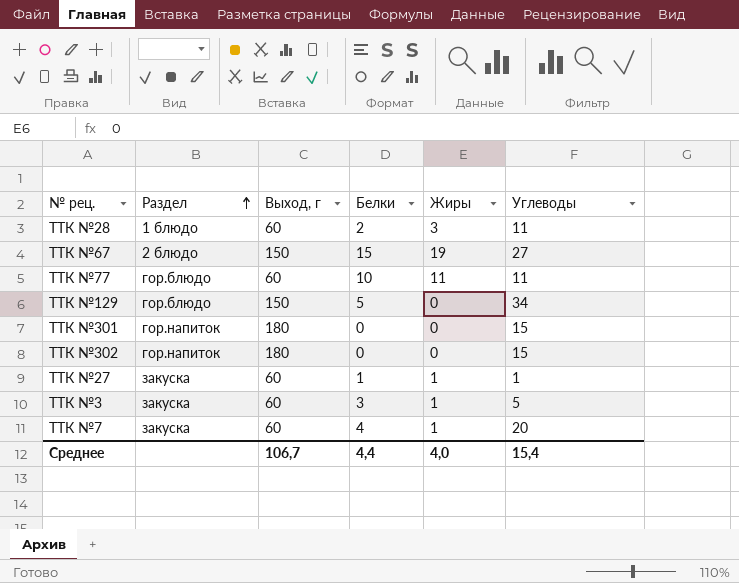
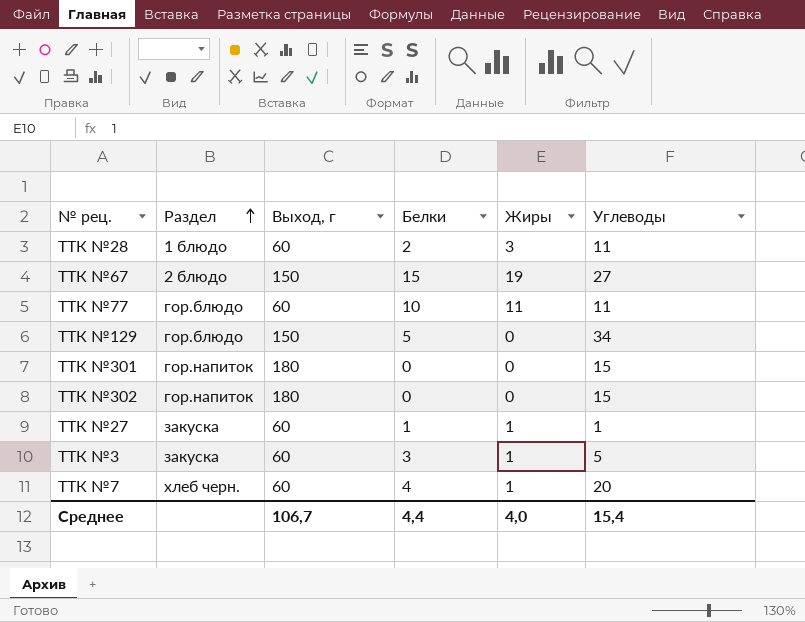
ТТК №7 | Раздел: закуска -> хлеб черн.

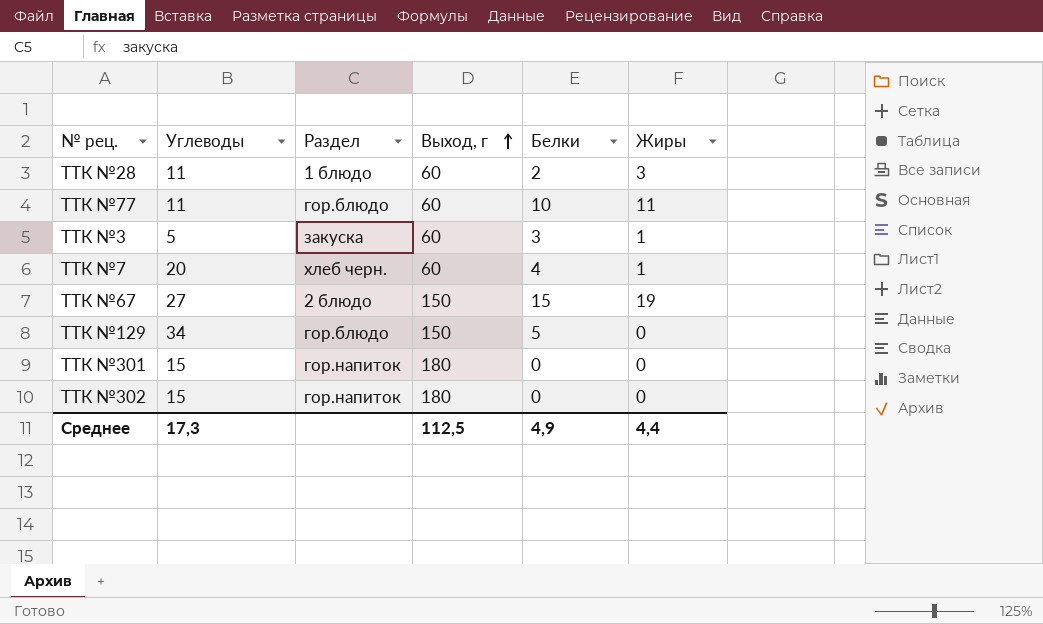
row order: Раздел ascending -> Выход, г ascending
column Углеводы | position: 6 -> 2
row ТТК №27: закуска | 60 | 1 | 1 | 1 -> none
Среднее | Углеводы: 15,4 -> 17,3
Среднее | Выход, г: 106,7 -> 112,5
Среднее | Белки: 4,4 -> 4,9
Среднее | Жиры: 4,0 -> 4,4

